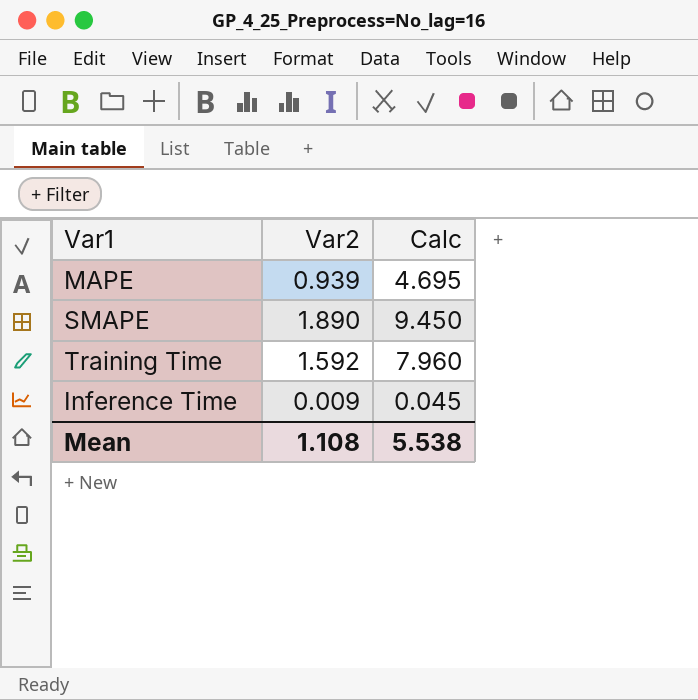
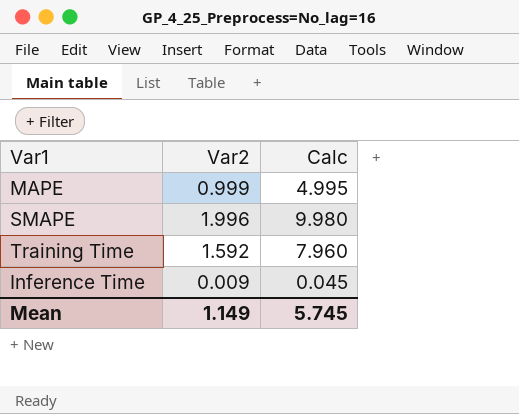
MAPE | Var2: 0.939 -> 0.999
MAPE | Calc: 4.695 -> 4.995
SMAPE | Var2: 1.890 -> 1.996
SMAPE | Calc: 9.450 -> 9.980
Mean | Var2: 1.108 -> 1.149
Mean | Calc: 5.538 -> 5.745

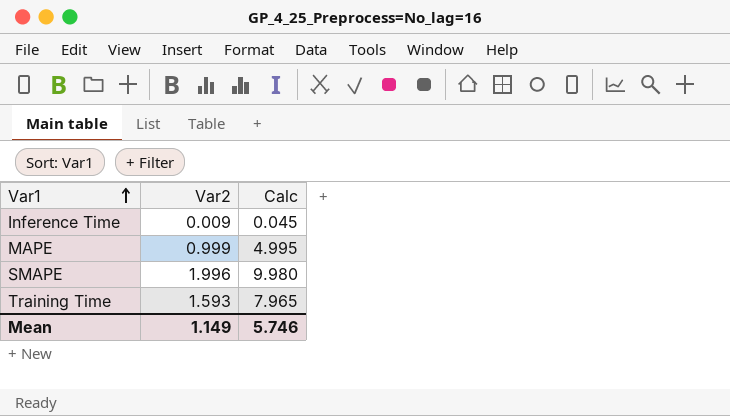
row order: none -> Var1 ascending
Training Time | Var2: 1.592 -> 1.593
Training Time | Calc: 7.960 -> 7.965
Mean | Calc: 5.745 -> 5.746

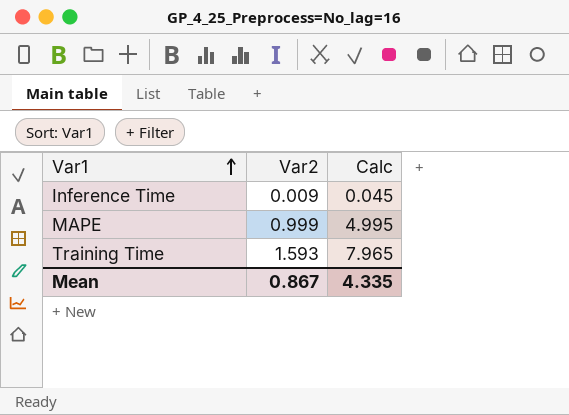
row SMAPE: 1.996 | 9.980 -> none
Mean | Var2: 1.149 -> 0.867
Mean | Calc: 5.746 -> 4.335

